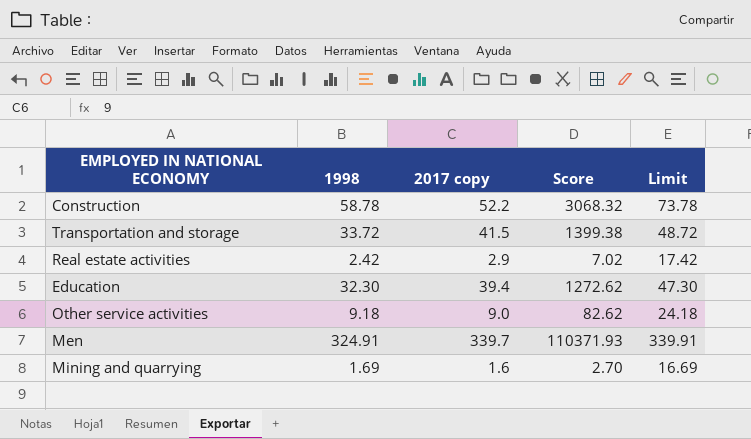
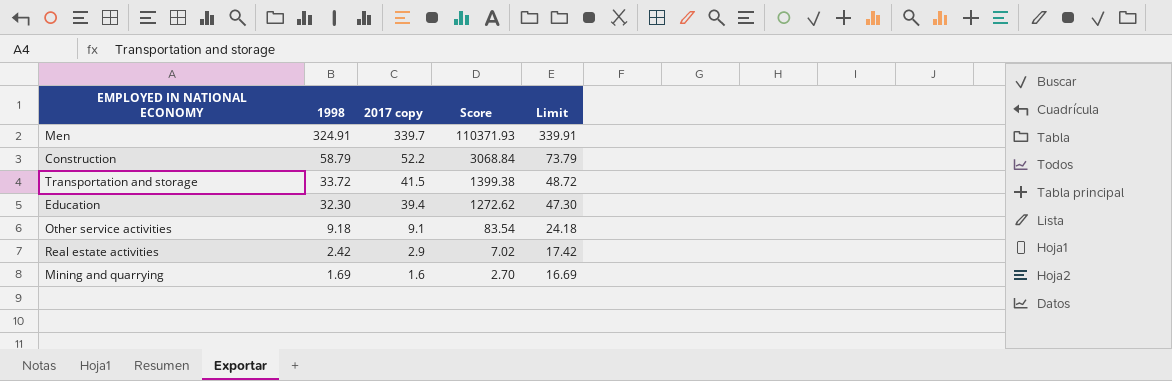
row order: none -> 1998 descending
Construction | 1998: 58.78 -> 58.79
Construction | Score: 3068.32 -> 3068.84
Construction | Limit: 73.78 -> 73.79
Other service activities | 2017 copy: 9.0 -> 9.1
Other service activities | Score: 82.62 -> 83.54

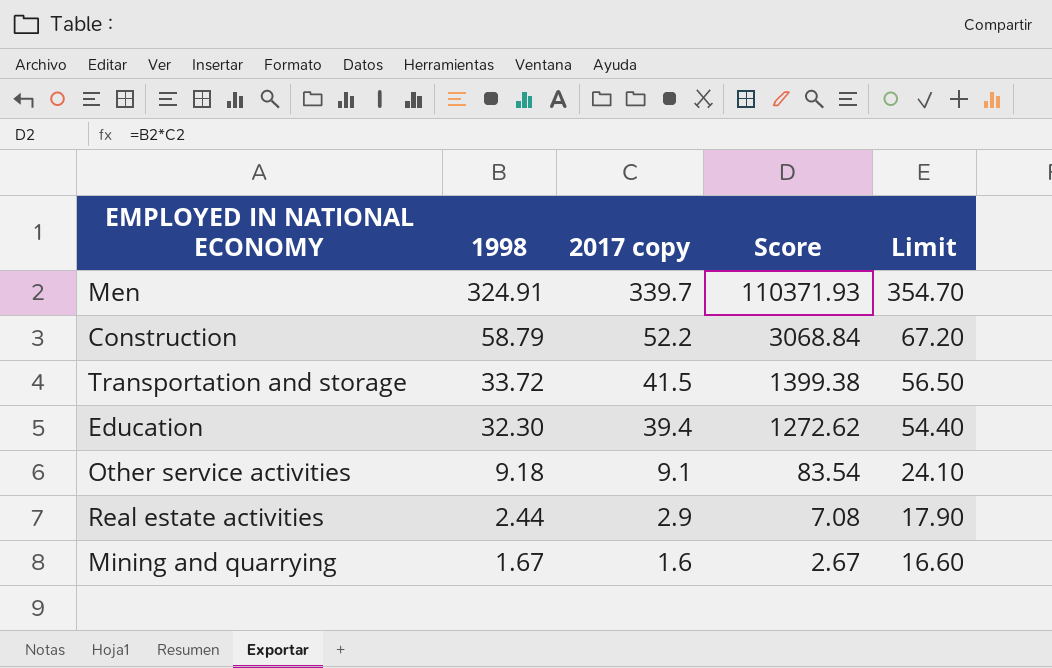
column Limit | formula: [1998] + 15 -> [2017 copy] + 15
Real estate activities | 1998: 2.42 -> 2.44
Real estate activities | Score: 7.02 -> 7.08
Mining and quarrying | 1998: 1.69 -> 1.67
Mining and quarrying | Score: 2.70 -> 2.67

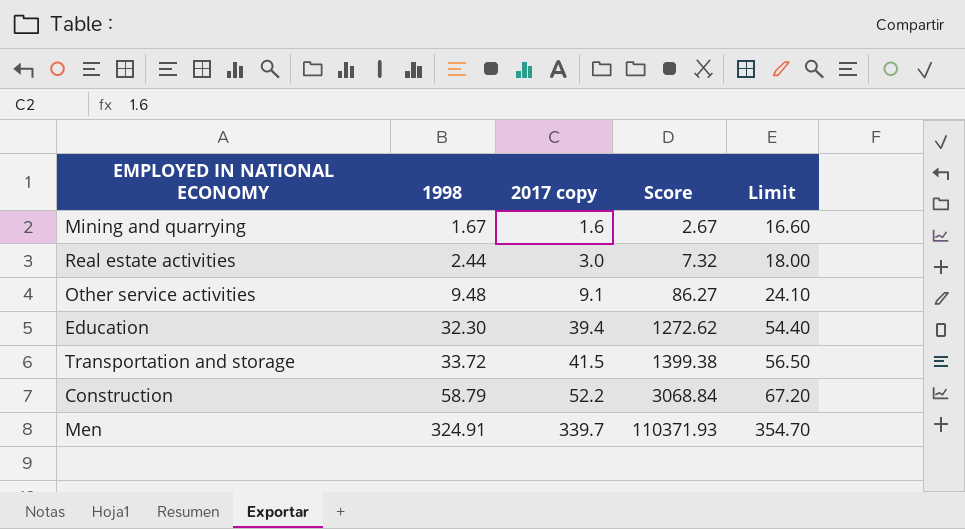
row order: 1998 descending -> 1998 ascending
Real estate activities | 2017 copy: 2.9 -> 3.0
Real estate activities | Score: 7.08 -> 7.32
Real estate activities | Limit: 17.90 -> 18.00
Other service activities | 1998: 9.18 -> 9.48
Other service activities | Score: 83.54 -> 86.27

